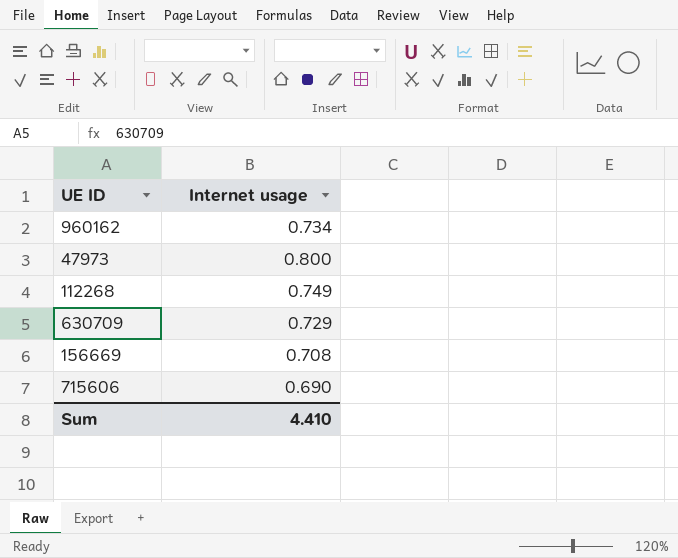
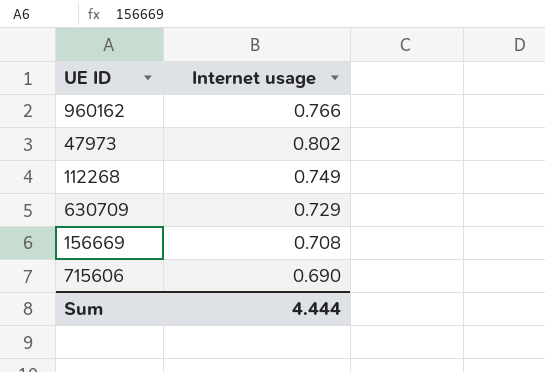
960162 | Internet usage: 0.734 -> 0.766
47973 | Internet usage: 0.800 -> 0.802
Sum | Internet usage: 4.410 -> 4.444

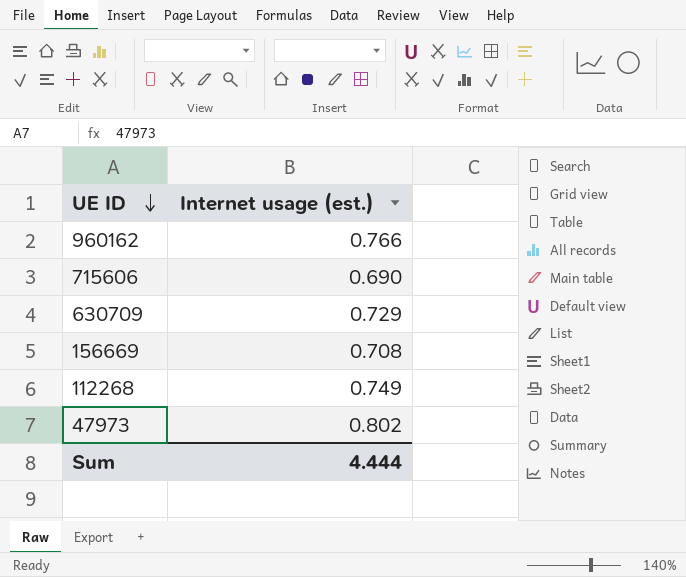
row order: none -> UE ID descending
column name: Internet usage -> Internet usage (est.)

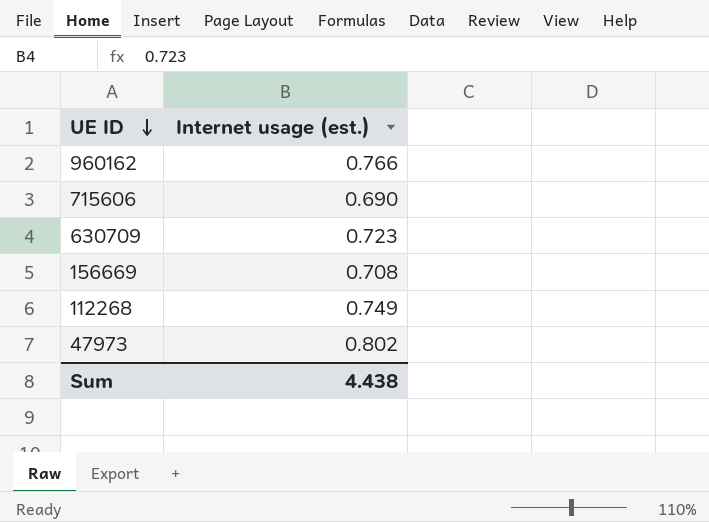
630709 | Internet usage (est.): 0.729 -> 0.723
Sum | Internet usage (est.): 4.444 -> 4.438

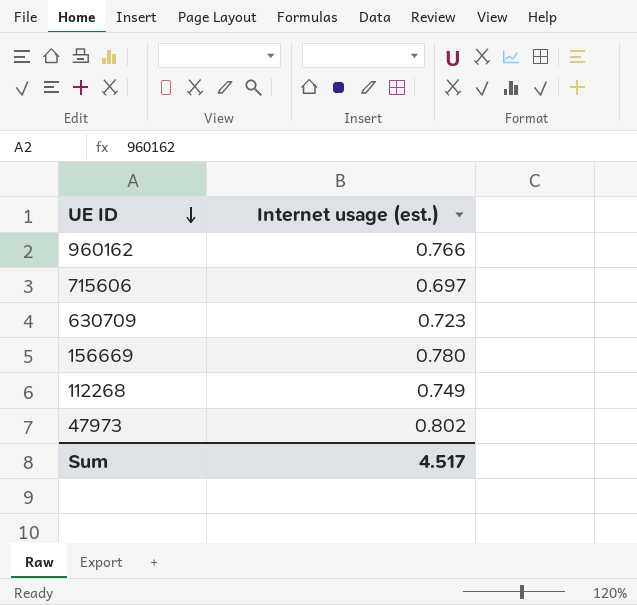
715606 | Internet usage (est.): 0.690 -> 0.697
156669 | Internet usage (est.): 0.708 -> 0.780
Sum | Internet usage (est.): 4.438 -> 4.517

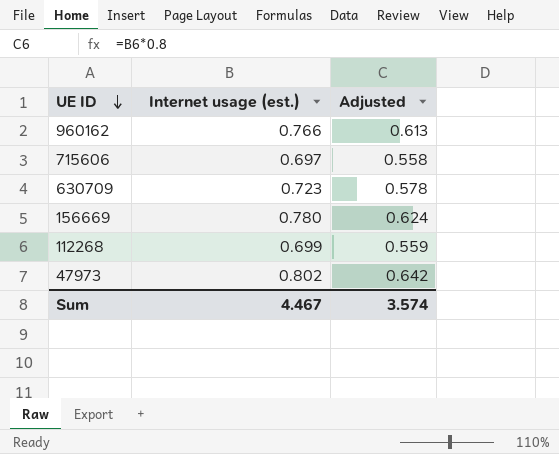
column Adjusted | formula: none -> [Internet usage (est.)] * 0.8
112268 | Internet usage (est.): 0.749 -> 0.699
Sum | Internet usage (est.): 4.517 -> 4.467

